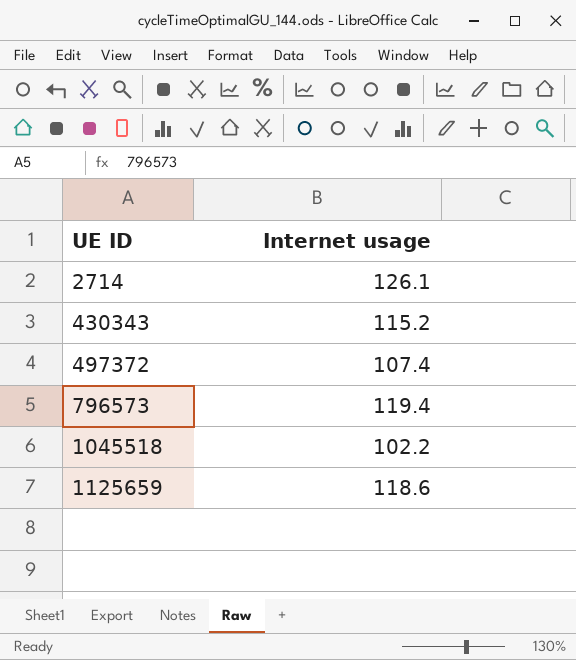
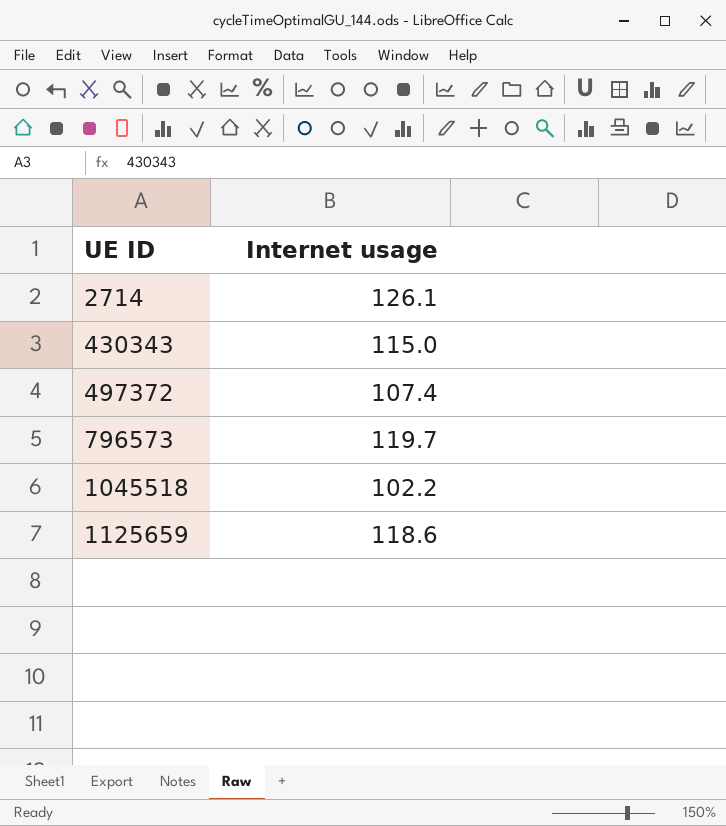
430343 | Internet usage: 115.2 -> 115.0
796573 | Internet usage: 119.4 -> 119.7

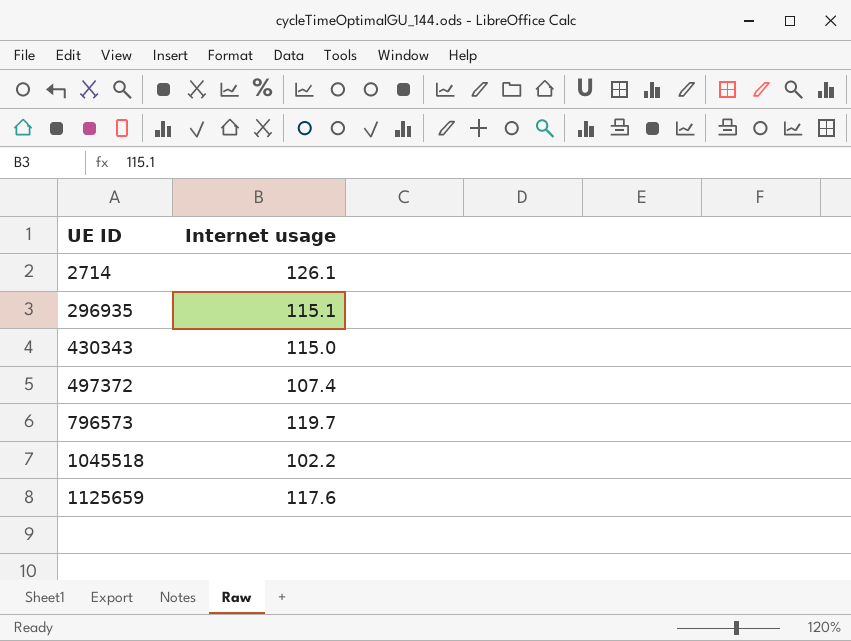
row 296935: none -> 115.1
1125659 | Internet usage: 118.6 -> 117.6

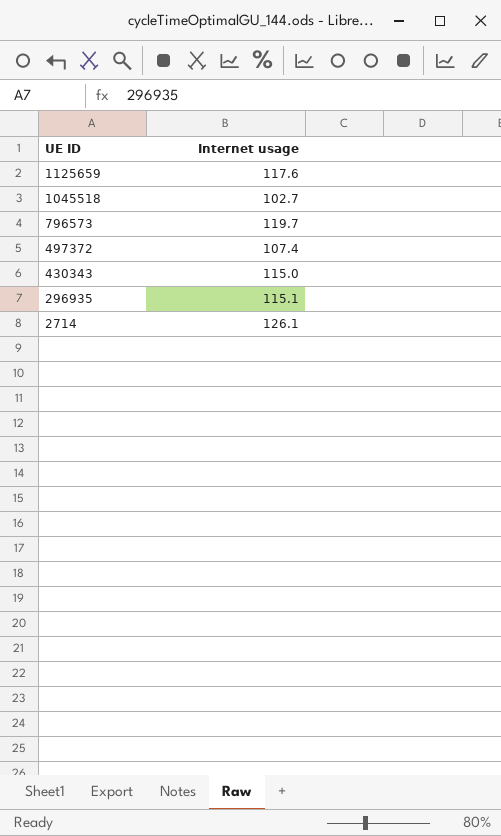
row order: UE ID ascending -> UE ID descending
1045518 | Internet usage: 102.2 -> 102.7

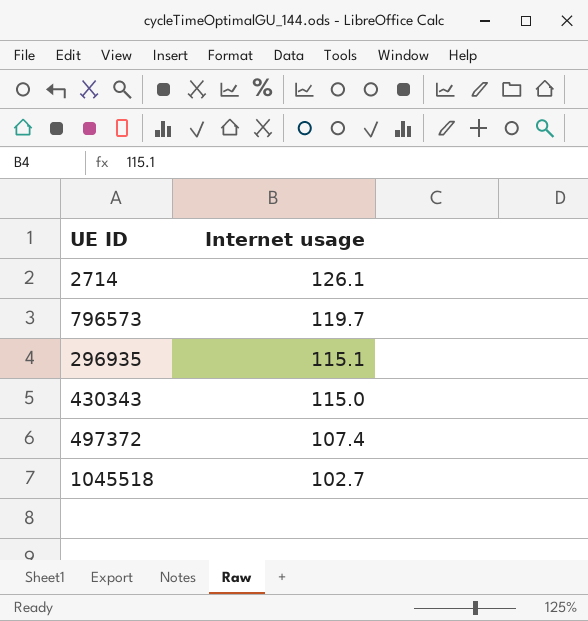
row order: UE ID descending -> Internet usage descending
row 1125659: 117.6 -> none

